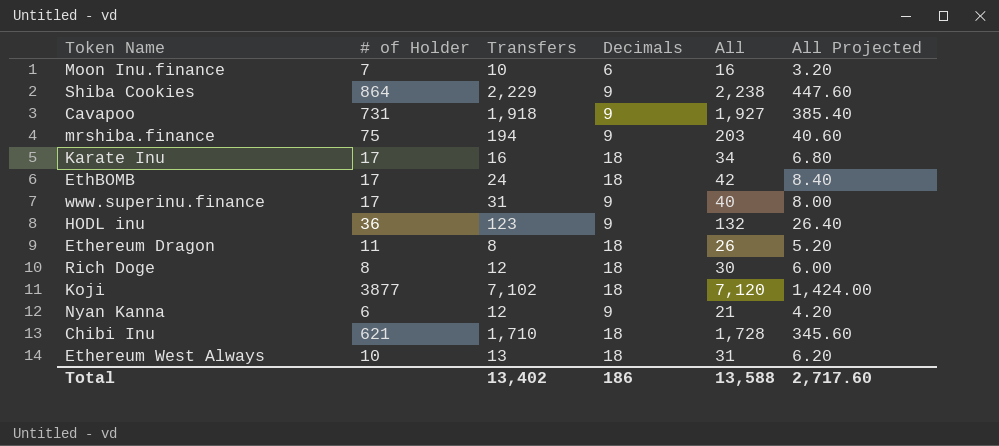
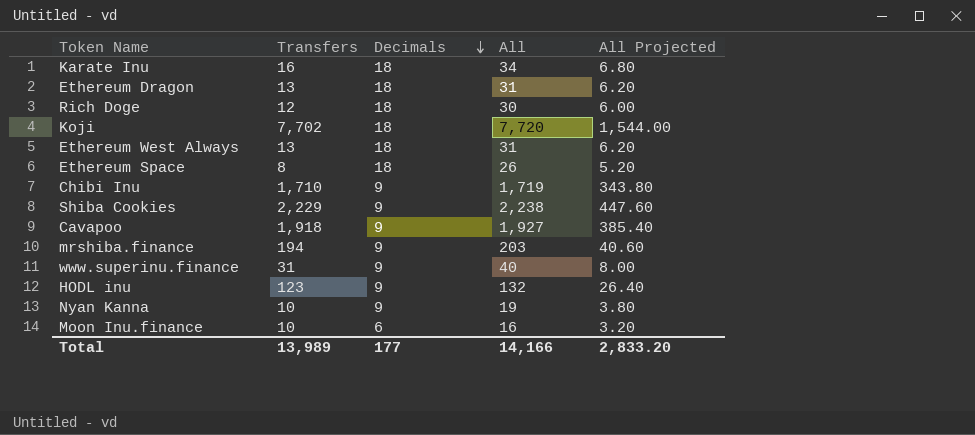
row order: none -> Decimals descending
column # of Holder | position: 2 -> none
row EthBOMB: 17 | 24 | 18 | 42 | 8.40 -> none
Ethereum Dragon | Transfers: 8 -> 13
Ethereum Dragon | All: 26 -> 31
Ethereum Dragon | All Projected: 5.20 -> 6.20
Koji | Transfers: 7,102 -> 7,702
Koji | All: 7,120 -> 7,720
Koji | All Projected: 1,424.00 -> 1,544.00
row Ethereum Space: none -> 8 | 18 | 26 | 5.20
Chibi Inu | Decimals: 18 -> 9
Chibi Inu | All: 1,728 -> 1,719
Chibi Inu | All Projected: 345.60 -> 343.80
Nyan Kanna | Transfers: 12 -> 10
Nyan Kanna | All: 21 -> 19
Nyan Kanna | All Projected: 4.20 -> 3.80
Total | Transfers: 13,402 -> 13,989
Total | Decimals: 186 -> 177
Total | All: 13,588 -> 14,166
Total | All Projected: 2,717.60 -> 2,833.20

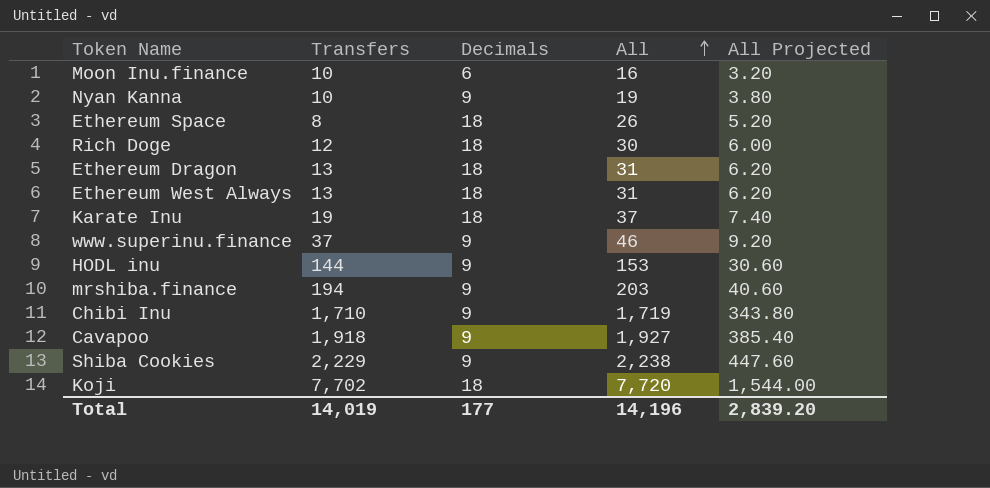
row order: Decimals descending -> All ascending
Karate Inu | Transfers: 16 -> 19
Karate Inu | All: 34 -> 37
Karate Inu | All Projected: 6.80 -> 7.40
www.superinu.finance | Transfers: 31 -> 37
www.superinu.finance | All: 40 -> 46
www.superinu.finance | All Projected: 8.00 -> 9.20
HODL inu | Transfers: 123 -> 144
HODL inu | All: 132 -> 153
HODL inu | All Projected: 26.40 -> 30.60
Total | Transfers: 13,989 -> 14,019
Total | All: 14,166 -> 14,196
Total | All Projected: 2,833.20 -> 2,839.20

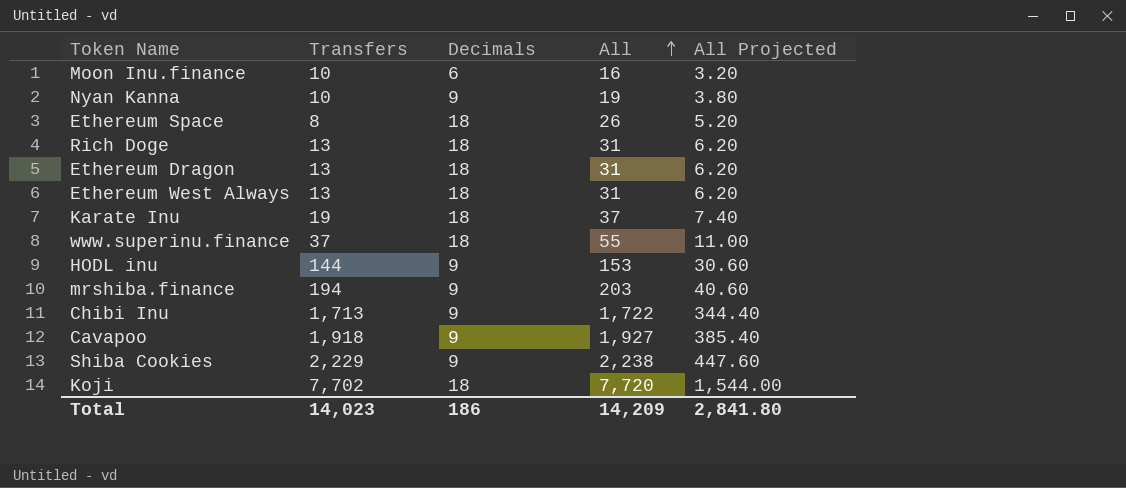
Rich Doge | Transfers: 12 -> 13
Rich Doge | All: 30 -> 31
Rich Doge | All Projected: 6.00 -> 6.20
www.superinu.finance | Decimals: 9 -> 18
www.superinu.finance | All: 46 -> 55
www.superinu.finance | All Projected: 9.20 -> 11.00
Chibi Inu | Transfers: 1,710 -> 1,713
Chibi Inu | All: 1,719 -> 1,722
Chibi Inu | All Projected: 343.80 -> 344.40
Total | Transfers: 14,019 -> 14,023
Total | Decimals: 177 -> 186
Total | All: 14,196 -> 14,209
Total | All Projected: 2,839.20 -> 2,841.80

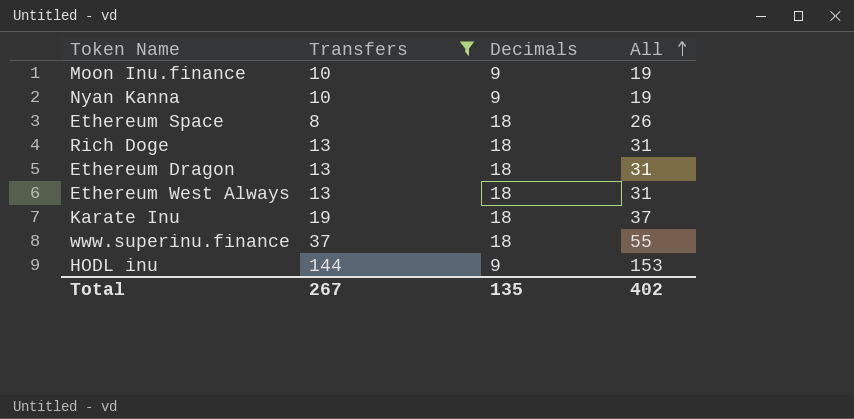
filter: none -> Transfers <= 144
column All Projected | formula: [All] * 0.2 -> none
Moon Inu.finance | Decimals: 6 -> 9
Moon Inu.finance | All: 16 -> 19
Total | Transfers: 14,023 -> 267
Total | Decimals: 186 -> 135
Total | All: 14,209 -> 402

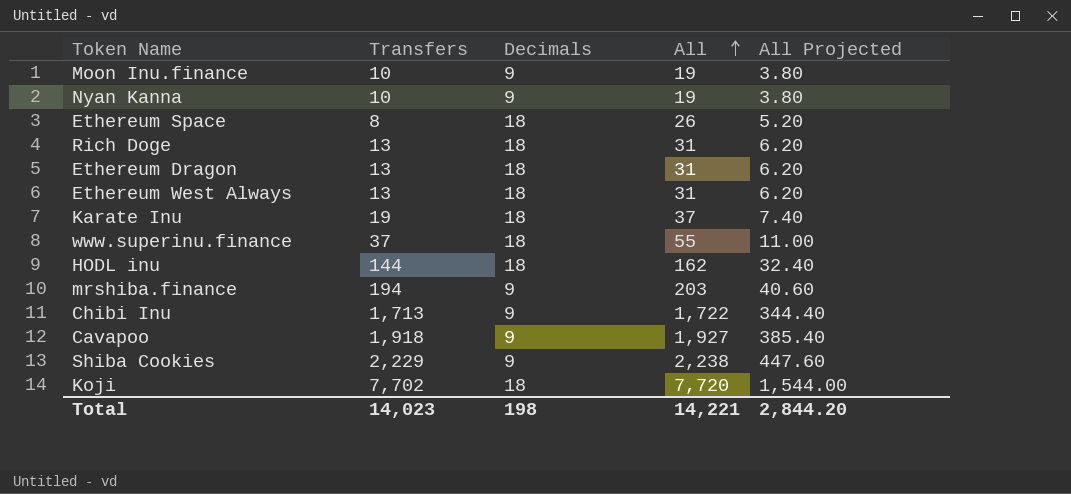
filter: Transfers <= 144 -> none
column All Projected | formula: none -> [All] * 0.2
HODL inu | Decimals: 9 -> 18
HODL inu | All: 153 -> 162
Total | Transfers: 267 -> 14,023
Total | Decimals: 135 -> 198
Total | All: 402 -> 14,221

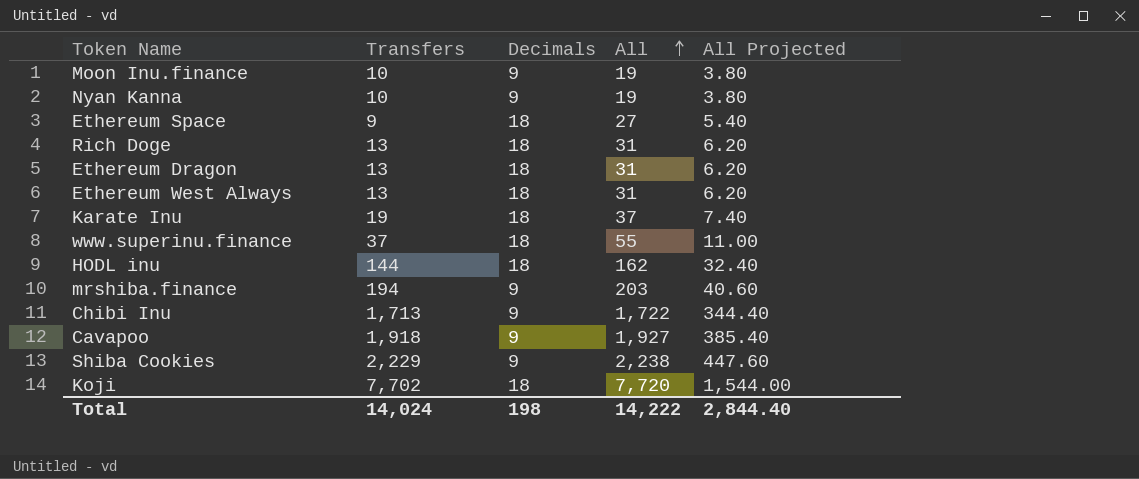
Ethereum Space | Transfers: 8 -> 9
Ethereum Space | All: 26 -> 27
Ethereum Space | All Projected: 5.20 -> 5.40
Total | Transfers: 14,023 -> 14,024
Total | All: 14,221 -> 14,222
Total | All Projected: 2,844.20 -> 2,844.40

